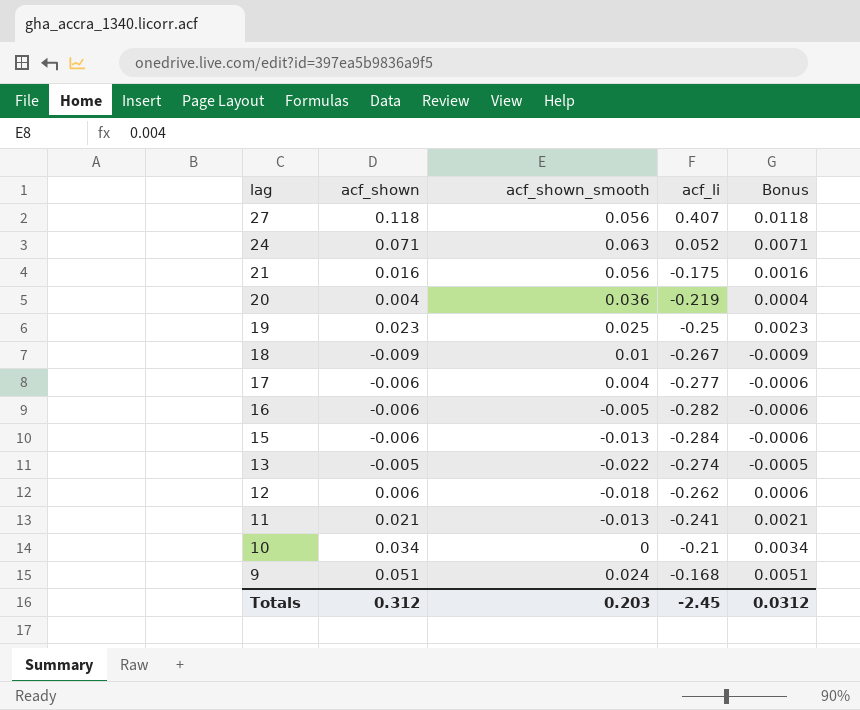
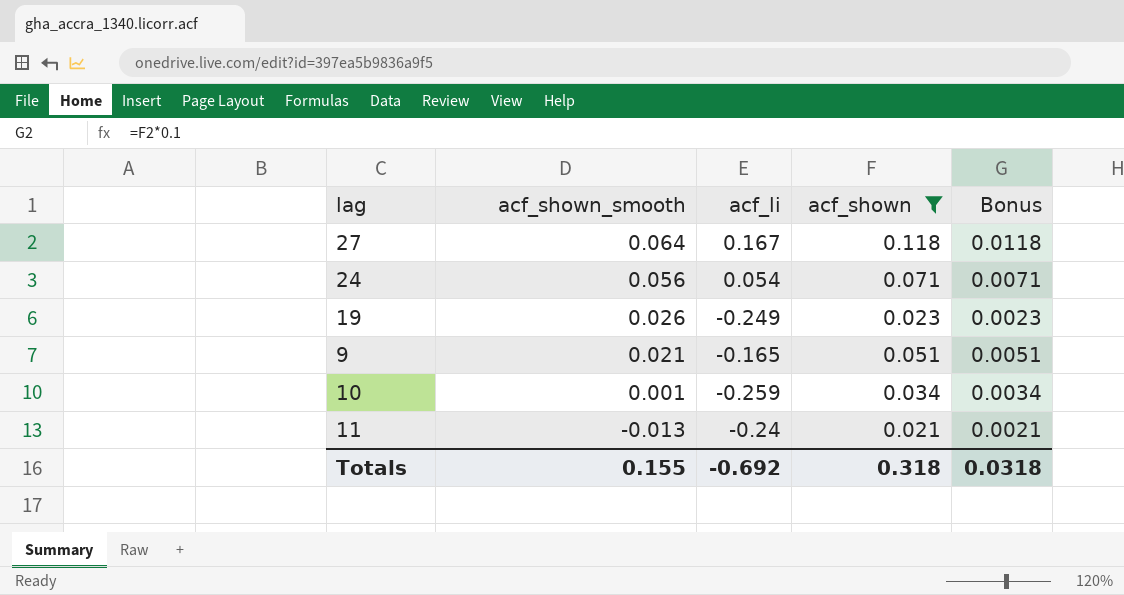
filter: none -> acf_shown >= 0.021
row order: lag descending -> acf_shown_smooth descending
column acf_shown | position: 2 -> 4
27 | acf_shown_smooth: 0.056 -> 0.064
27 | acf_li: 0.407 -> 0.167
24 | acf_shown_smooth: 0.063 -> 0.056
24 | acf_li: 0.052 -> 0.054
19 | acf_shown_smooth: 0.025 -> 0.026
19 | acf_li: -0.25 -> -0.249
9 | acf_shown_smooth: 0.024 -> 0.021
9 | acf_li: -0.168 -> -0.165
10 | acf_shown_smooth: 0 -> 0.001
10 | acf_li: -0.21 -> -0.259
11 | acf_li: -0.241 -> -0.24
Totals | acf_shown_smooth: 0.203 -> 0.155
Totals | acf_li: -2.45 -> -0.692
Totals | acf_shown: 0.312 -> 0.318
Totals | Bonus: 0.0312 -> 0.0318

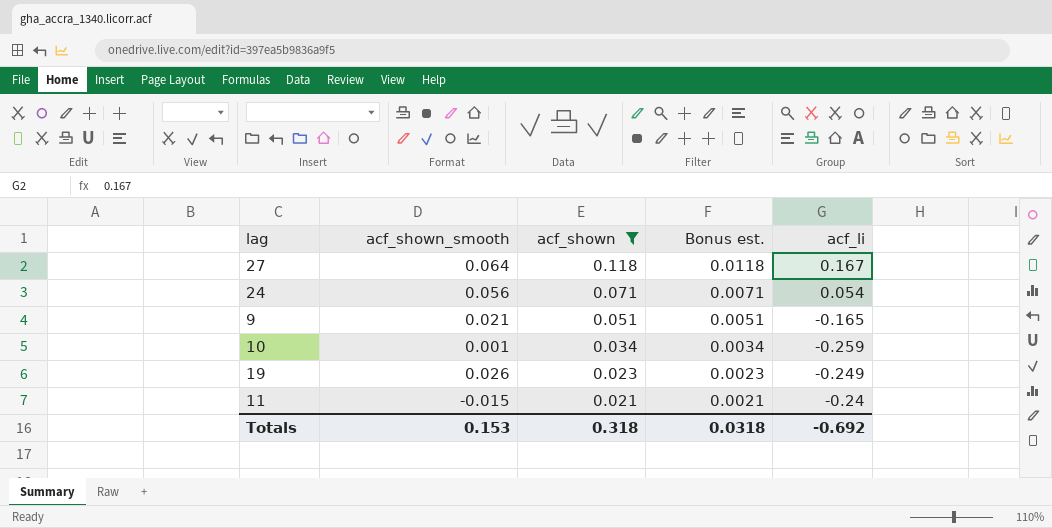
row order: acf_shown_smooth descending -> acf_shown descending
column name: Bonus -> Bonus est.
column acf_li | position: 3 -> 5
11 | acf_shown_smooth: -0.013 -> -0.015
Totals | acf_shown_smooth: 0.155 -> 0.153

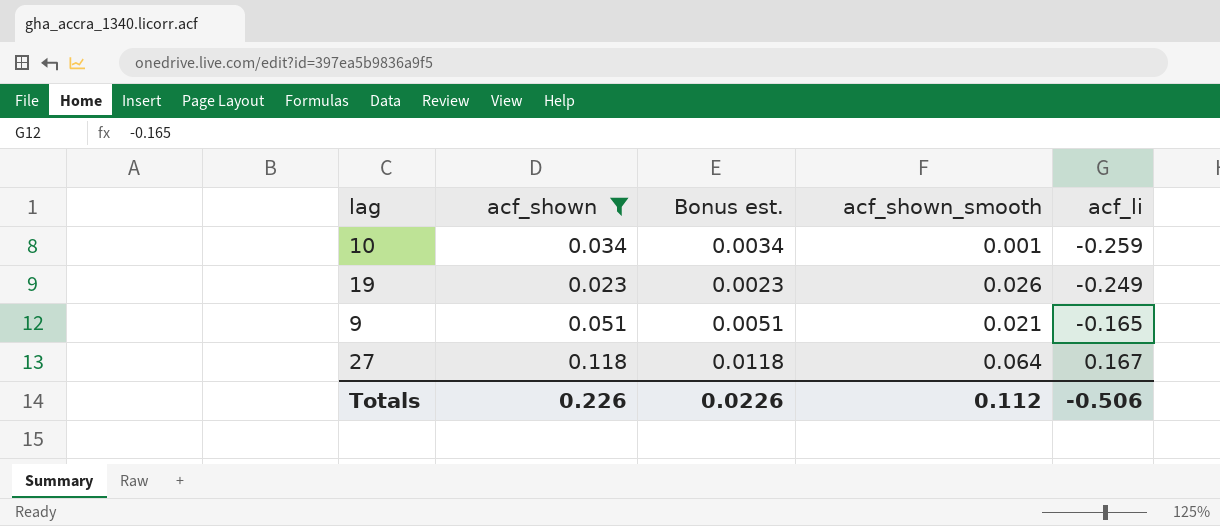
row order: acf_shown descending -> acf_li ascending
column acf_shown_smooth | position: 2 -> 4
row 24: 0.056 | 0.071 | 0.0071 | 0.054 -> none
row 11: -0.015 | 0.021 | 0.0021 | -0.24 -> none
Totals | acf_shown: 0.318 -> 0.226
Totals | Bonus est.: 0.0318 -> 0.0226
Totals | acf_shown_smooth: 0.153 -> 0.112
Totals | acf_li: -0.692 -> -0.506

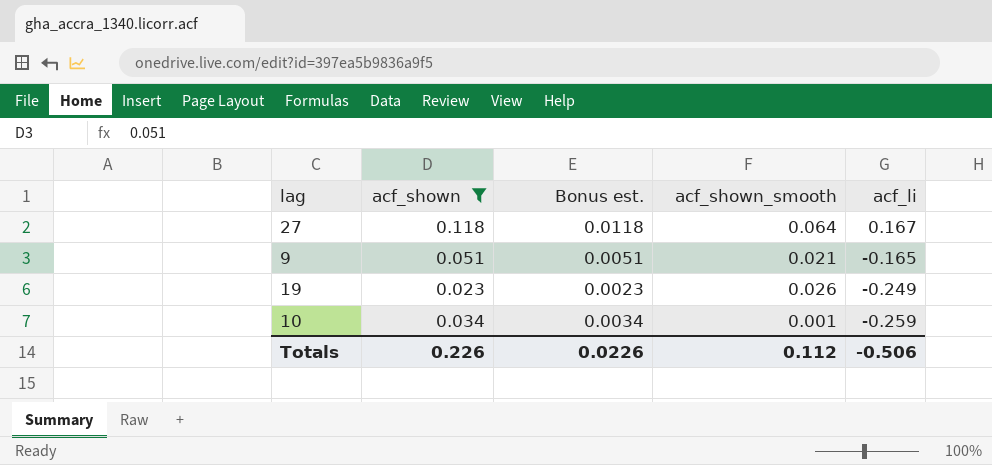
row order: acf_li ascending -> acf_li descending

